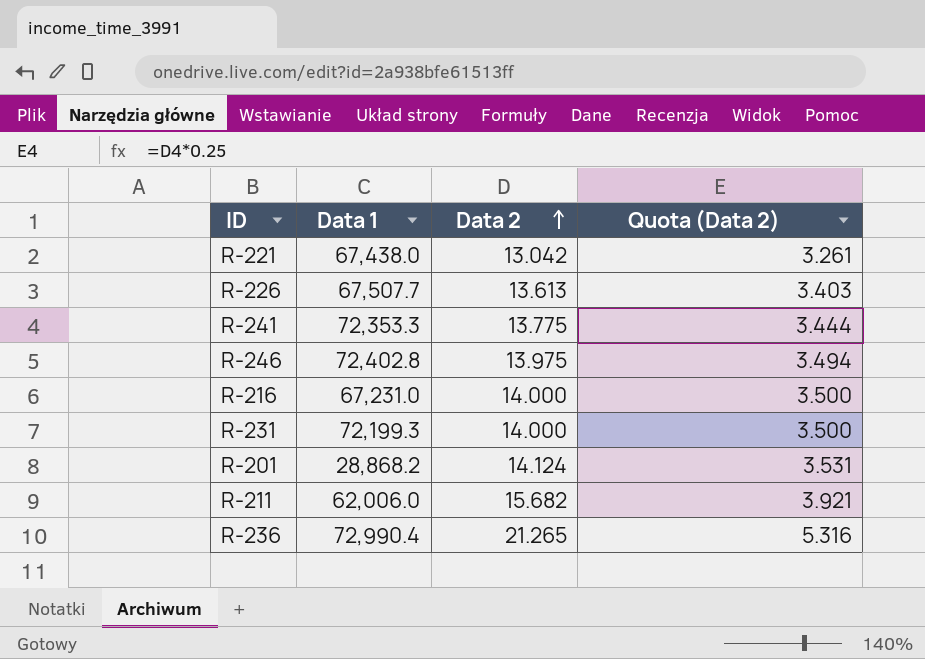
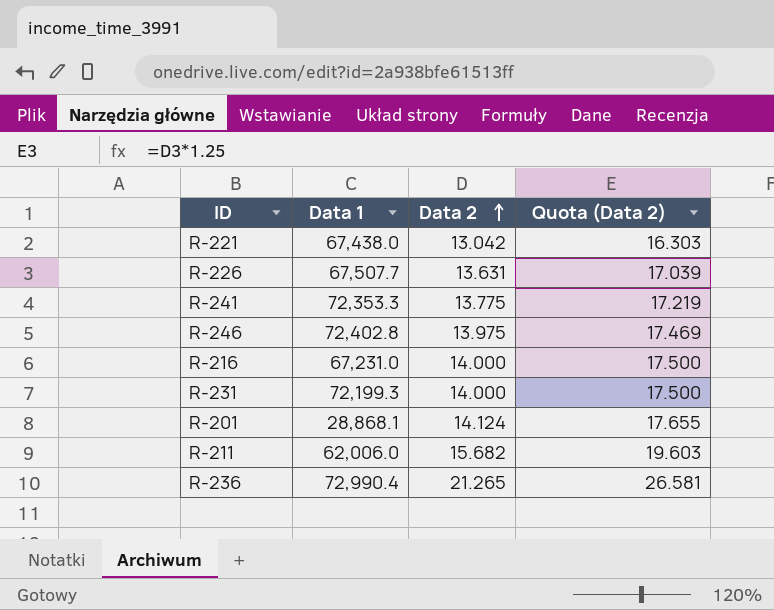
column Quota (Data 2) | formula: [Data 2] * 0.25 -> [Data 2] * 1.25
R-226 | Data 2: 13.613 -> 13.631
R-201 | Data 1: 28,868.2 -> 28,868.1

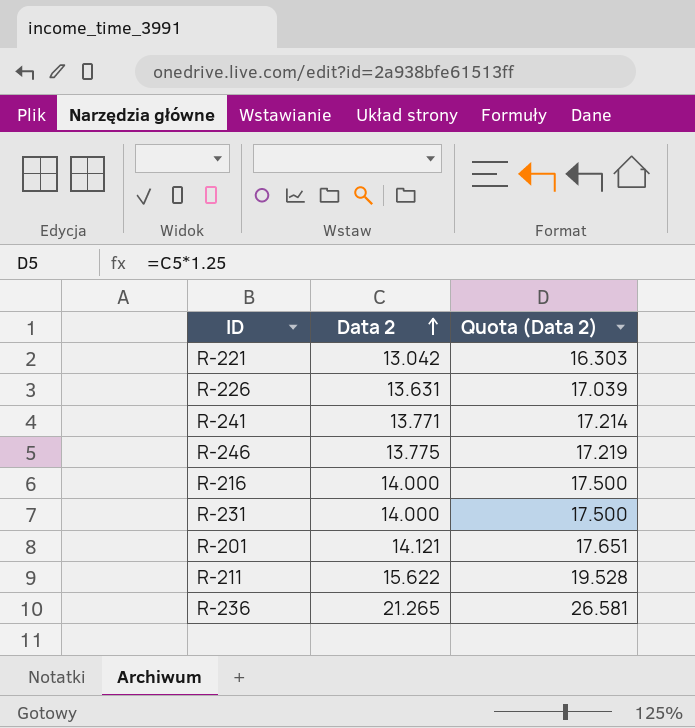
column Data 1 | position: 2 -> none
R-241 | Data 2: 13.775 -> 13.771
R-241 | Quota (Data 2): 17.219 -> 17.214
R-246 | Data 2: 13.975 -> 13.775
R-246 | Quota (Data 2): 17.469 -> 17.219
R-201 | Data 2: 14.124 -> 14.121
R-201 | Quota (Data 2): 17.655 -> 17.651
R-211 | Data 2: 15.682 -> 15.622
R-211 | Quota (Data 2): 19.603 -> 19.528

